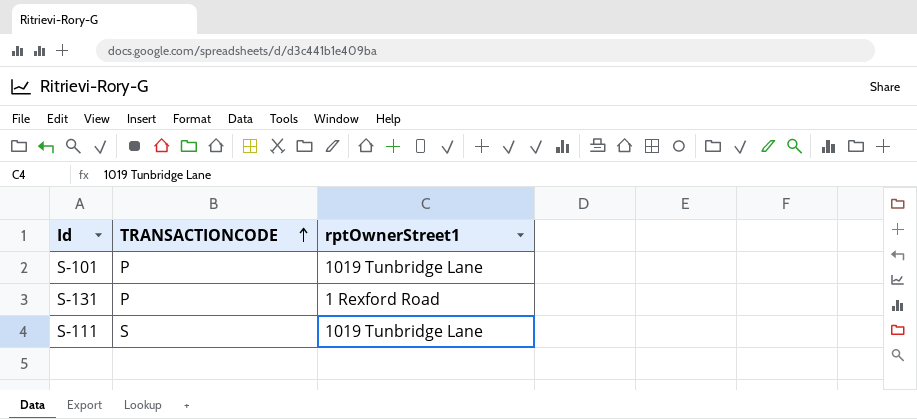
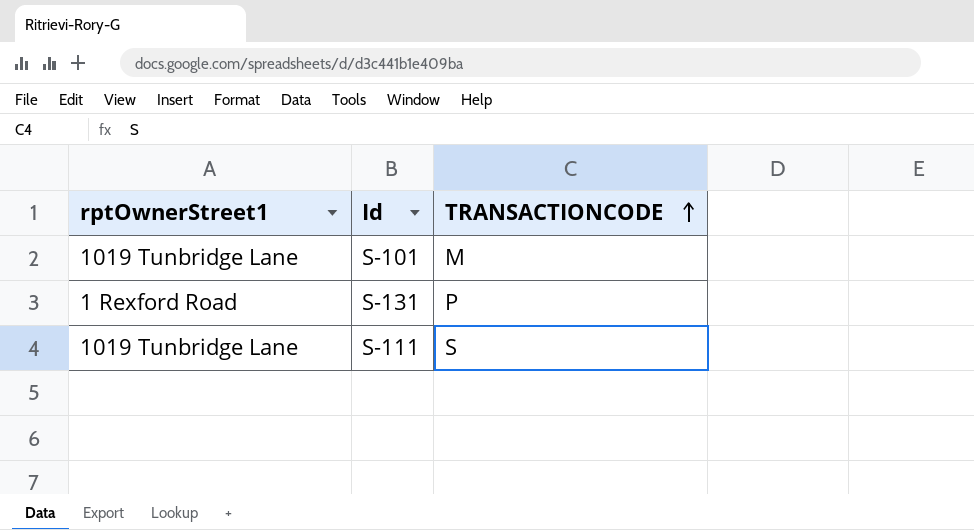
column rptOwnerStreet1 | position: 3 -> 1
S-101 | TRANSACTIONCODE: P -> M

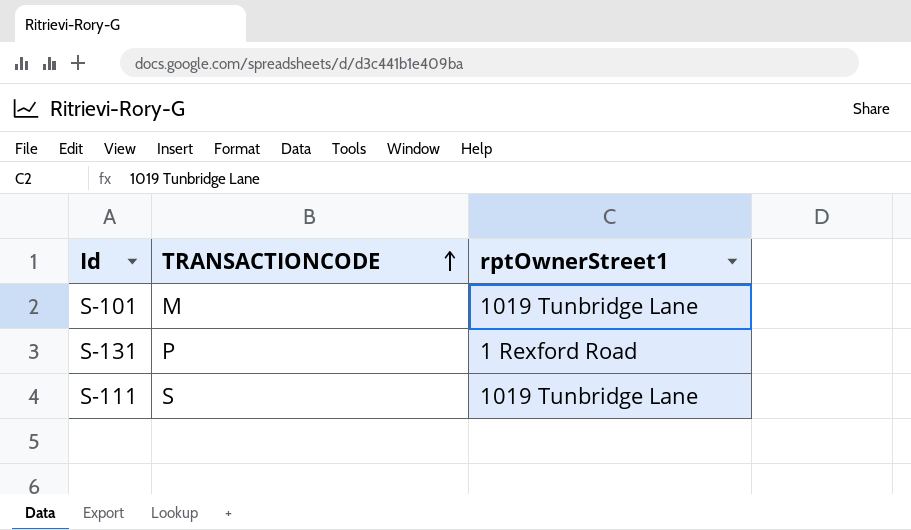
column rptOwnerStreet1 | position: 1 -> 3

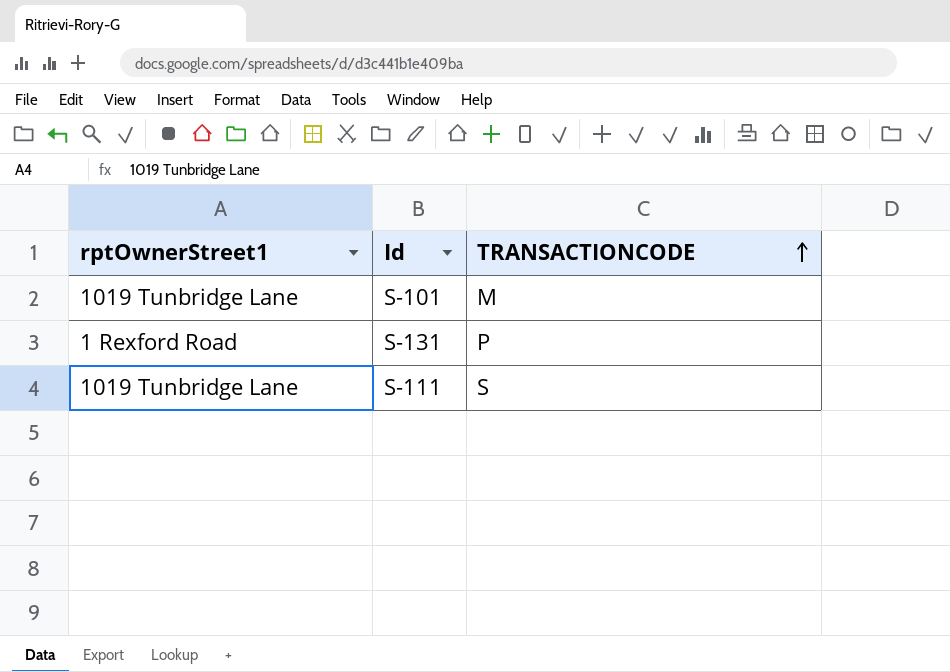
column rptOwnerStreet1 | position: 3 -> 1

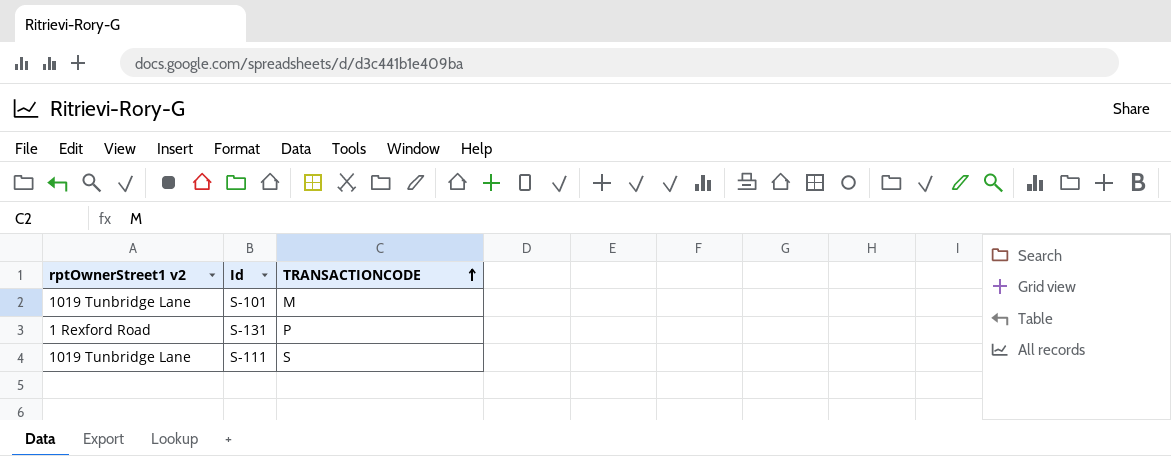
column name: rptOwnerStreet1 -> rptOwnerStreet1 v2

